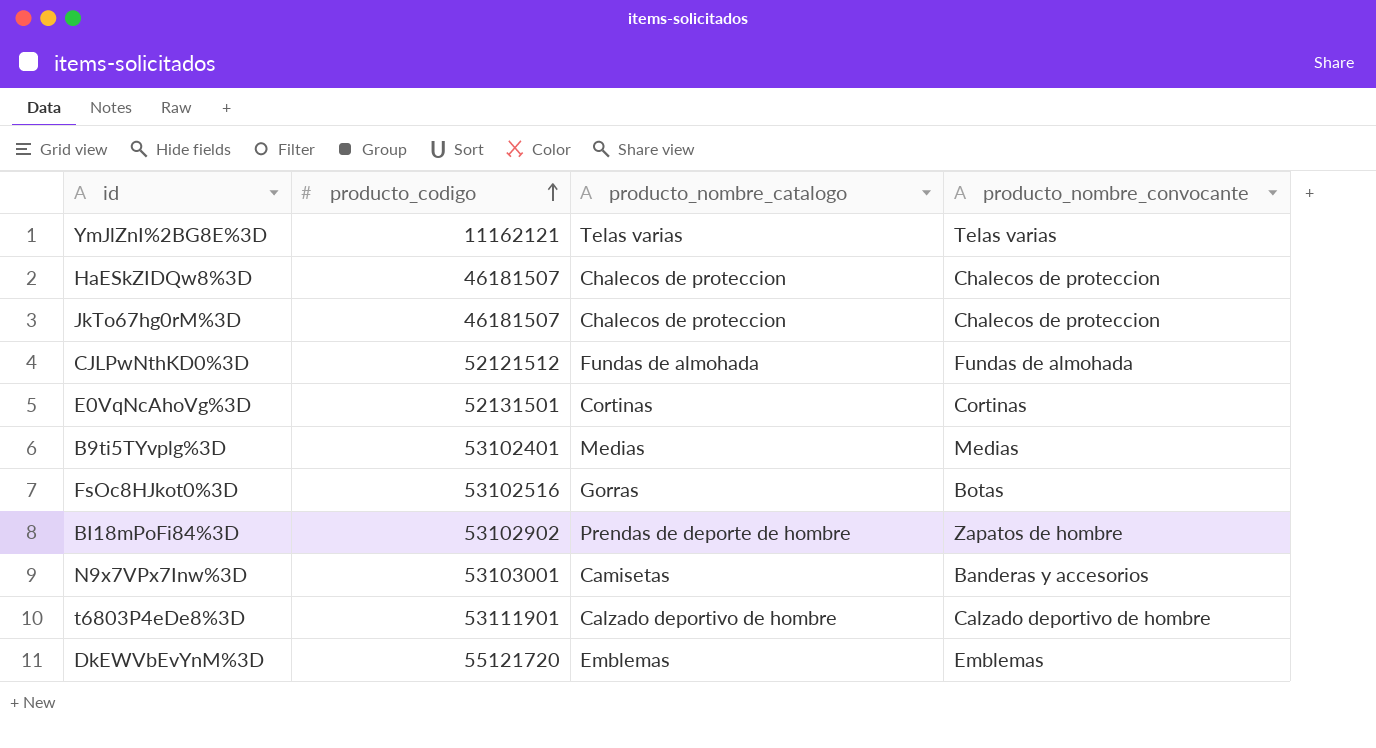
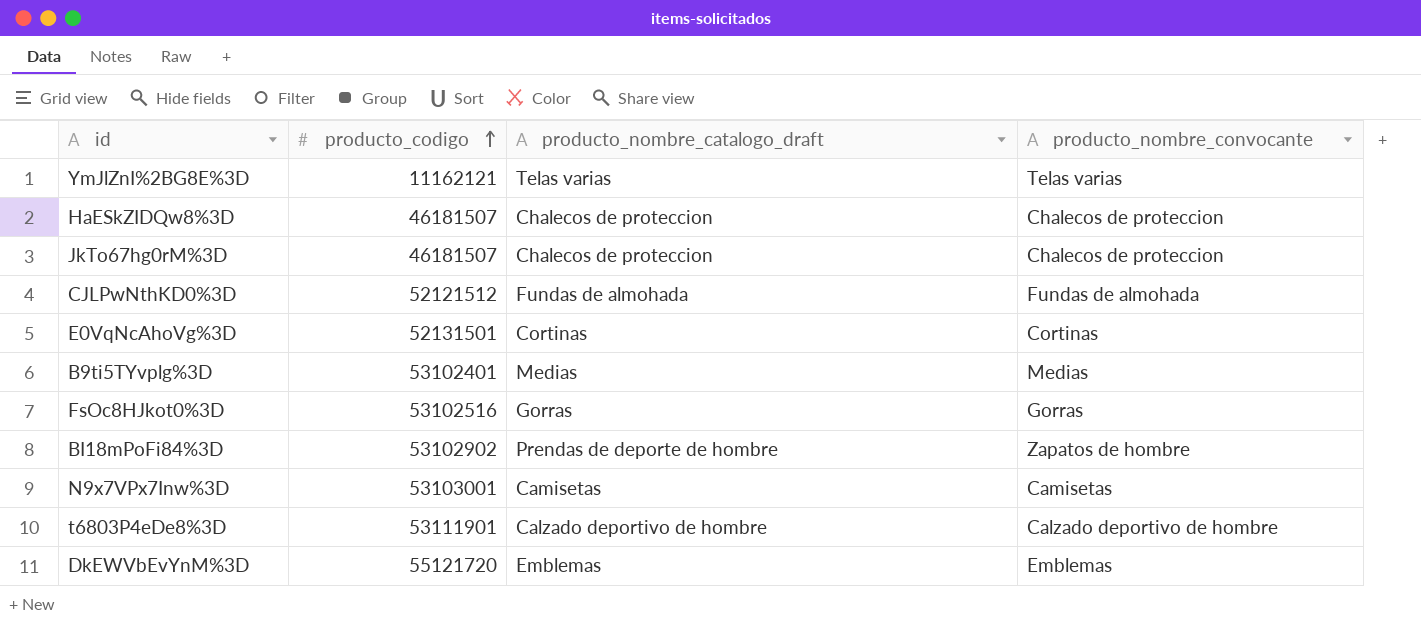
column name: producto_nombre_catalogo -> producto_nombre_catalogo_draft
FsOc8HJkot0%3D | producto_nombre_convocante: Botas -> Gorras
N9x7VPx7Inw%3D | producto_nombre_convocante: Banderas y accesorios -> Camisetas

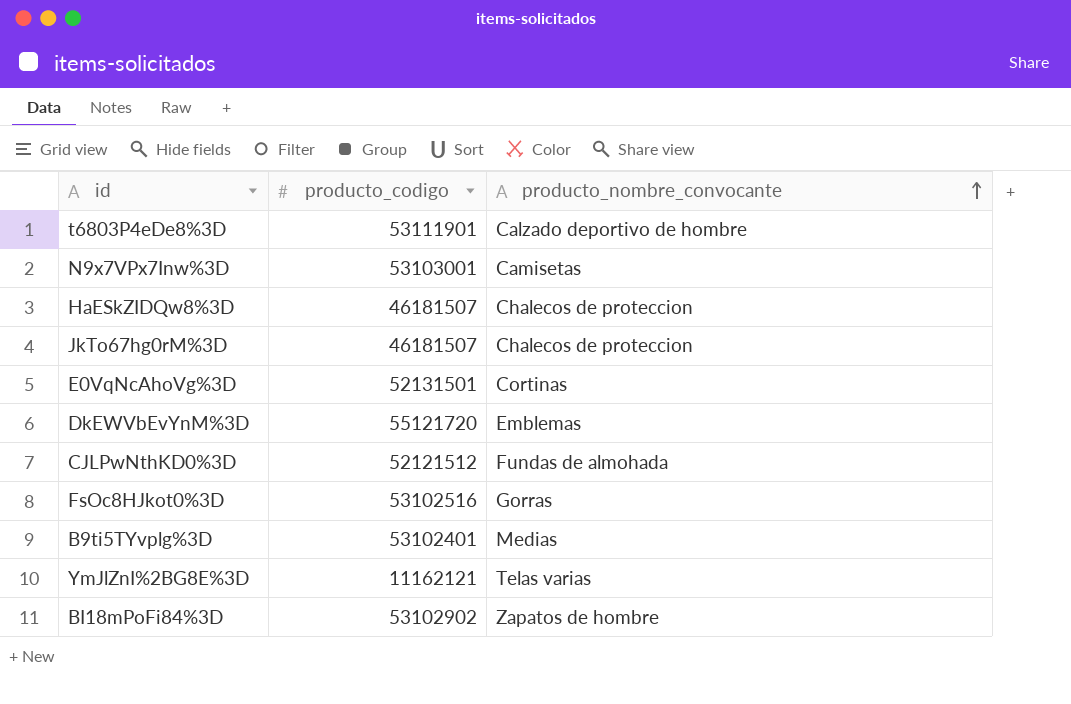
row order: producto_codigo ascending -> producto_nombre_convocante ascending
column producto_nombre_catalogo_draft | position: 3 -> none

